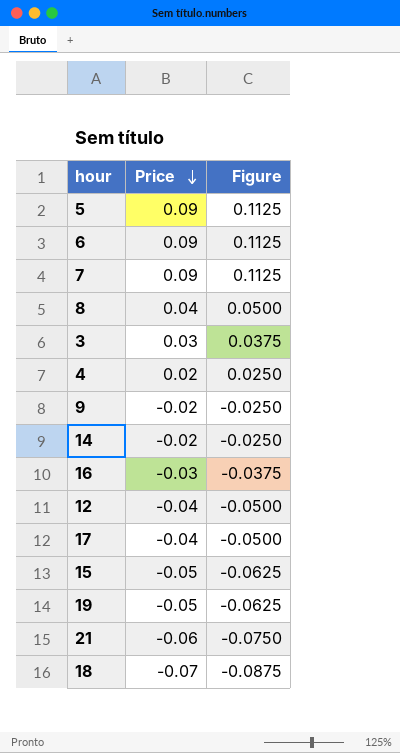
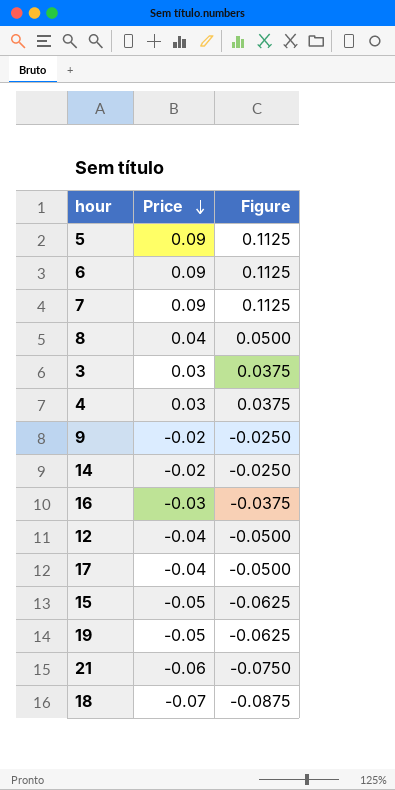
4 | Price: 0.02 -> 0.03
4 | Figure: 0.0250 -> 0.0375

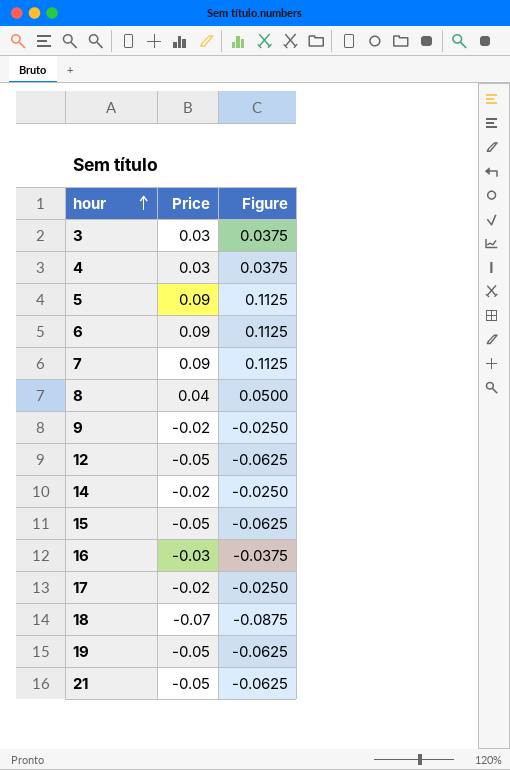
row order: Price descending -> hour ascending
12 | Price: -0.04 -> -0.05
12 | Figure: -0.0500 -> -0.0625
17 | Price: -0.04 -> -0.02
17 | Figure: -0.0500 -> -0.0250
21 | Price: -0.06 -> -0.05
21 | Figure: -0.0750 -> -0.0625

